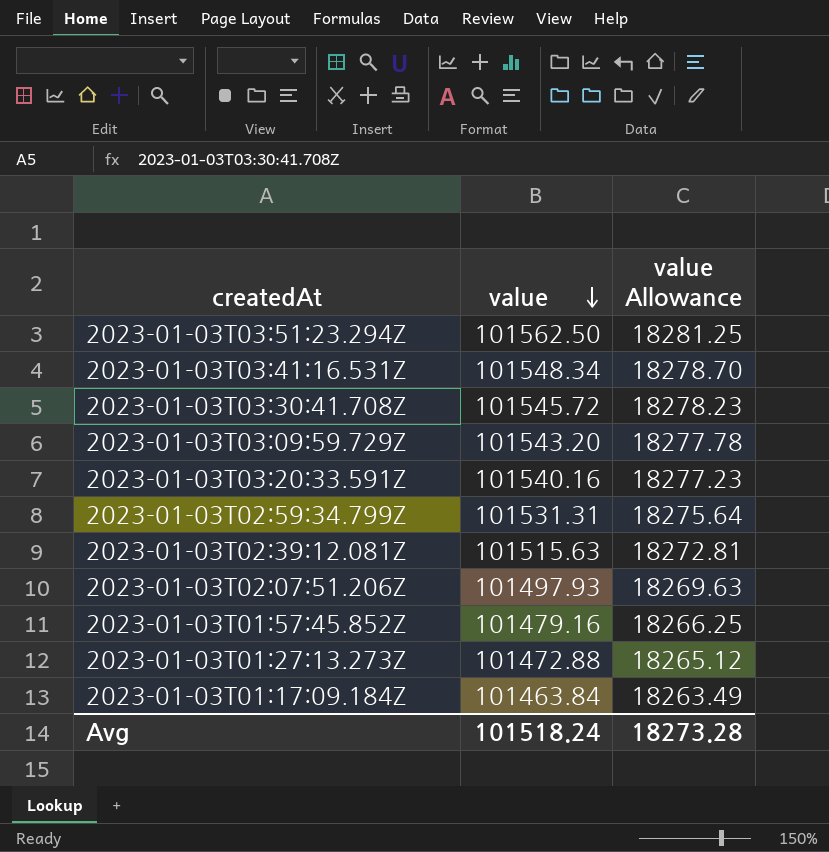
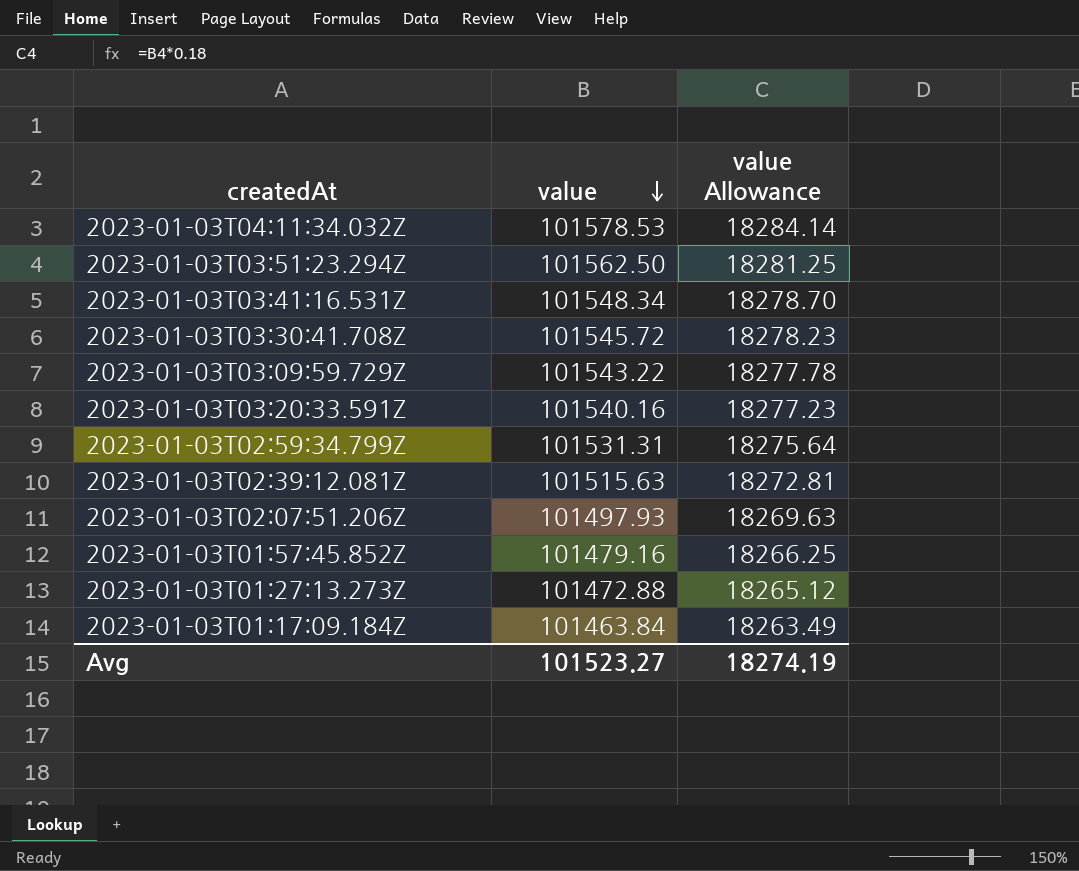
row 2023-01-03T04:11:34.032Z: none -> 101578.53 | 18284.14
2023-01-03T03:09:59.729Z | value: 101543.20 -> 101543.22
Avg | value: 101518.24 -> 101523.27
Avg | value Allowance: 18273.28 -> 18274.19

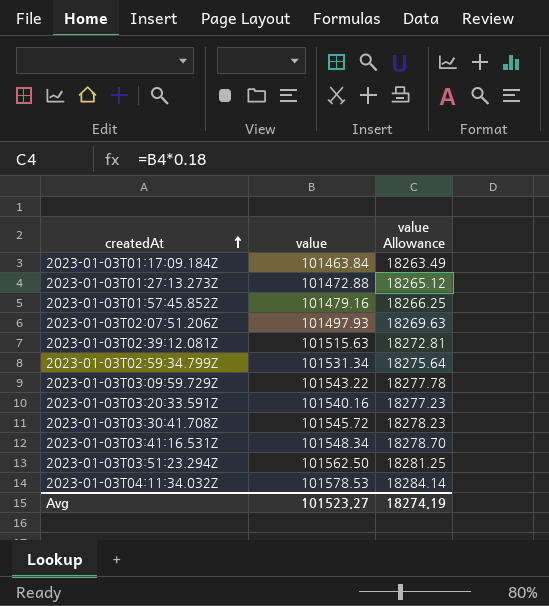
row order: value descending -> createdAt ascending
2023-01-03T02:59:34.799Z | value: 101531.31 -> 101531.34

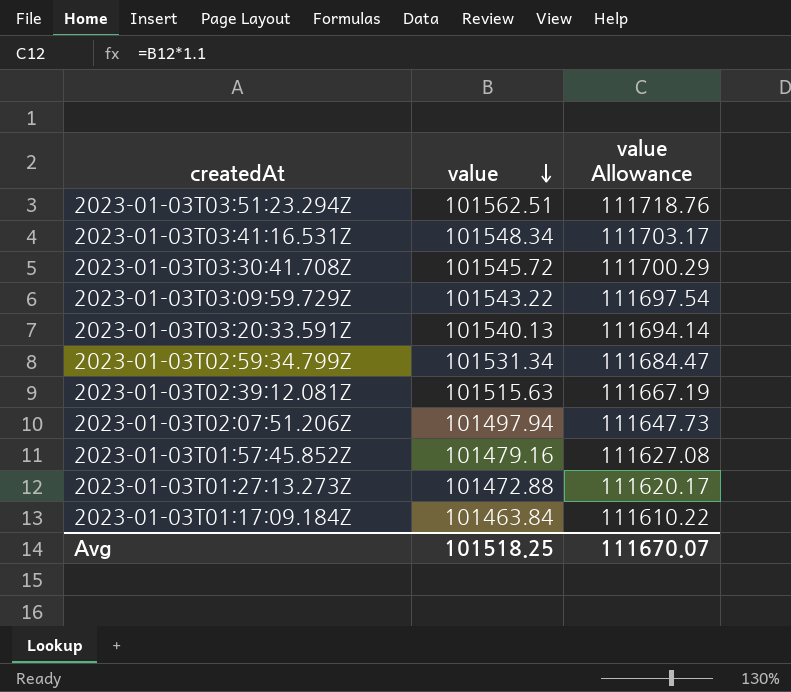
row order: createdAt ascending -> value descending
column value Allowance | formula: [value] * 0.18 -> [value] * 1.1
row 2023-01-03T04:11:34.032Z: 101578.53 | 18284.14 -> none
2023-01-03T03:51:23.294Z | value: 101562.50 -> 101562.51
2023-01-03T03:20:33.591Z | value: 101540.16 -> 101540.13
2023-01-03T02:07:51.206Z | value: 101497.93 -> 101497.94
Avg | value: 101523.27 -> 101518.25
Avg | value Allowance: 18274.19 -> 111670.07

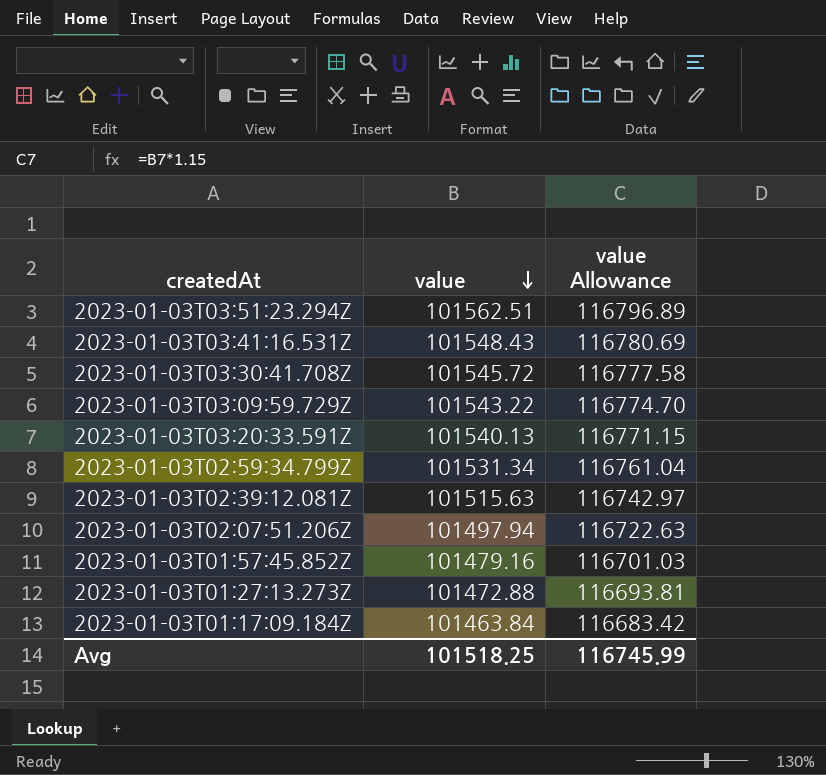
column value Allowance | formula: [value] * 1.1 -> [value] * 1.15
2023-01-03T03:41:16.531Z | value: 101548.34 -> 101548.43
Avg | value Allowance: 111670.07 -> 116745.99

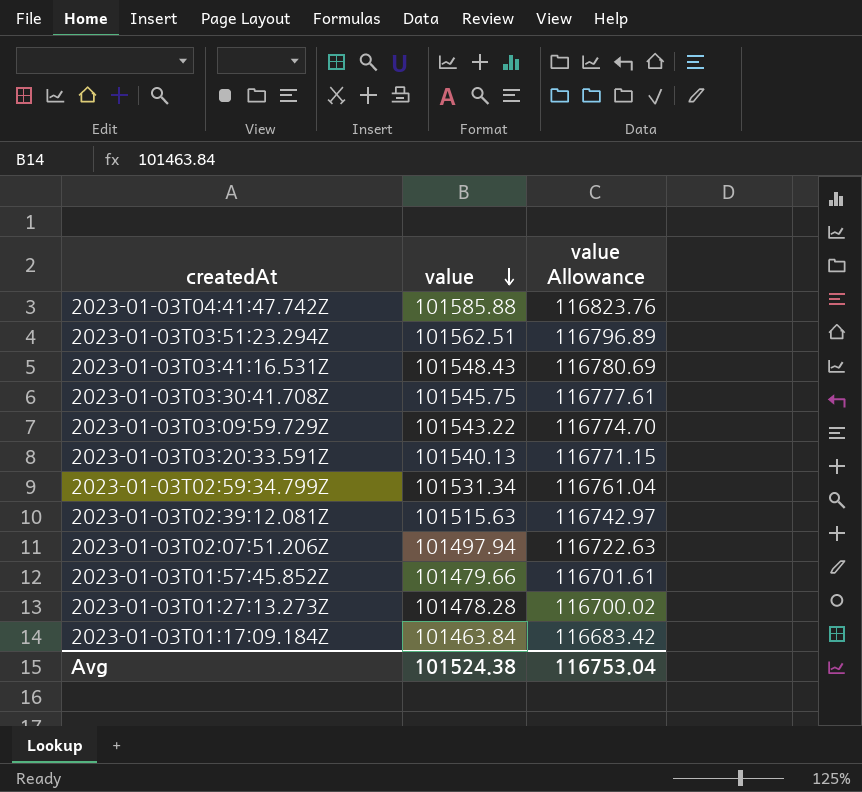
row 2023-01-03T04:41:47.742Z: none -> 101585.88 | 116823.76
2023-01-03T03:30:41.708Z | value: 101545.72 -> 101545.75
2023-01-03T03:30:41.708Z | value Allowance: 116777.58 -> 116777.61
2023-01-03T01:57:45.852Z | value: 101479.16 -> 101479.66
2023-01-03T01:57:45.852Z | value Allowance: 116701.03 -> 116701.61
2023-01-03T01:27:13.273Z | value: 101472.88 -> 101478.28
2023-01-03T01:27:13.273Z | value Allowance: 116693.81 -> 116700.02
Avg | value: 101518.25 -> 101524.38
Avg | value Allowance: 116745.99 -> 116753.04

